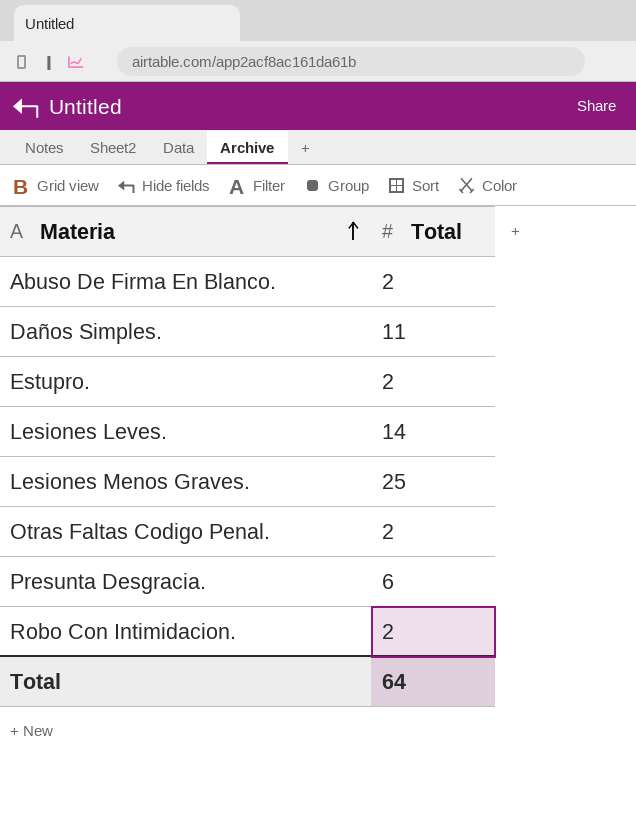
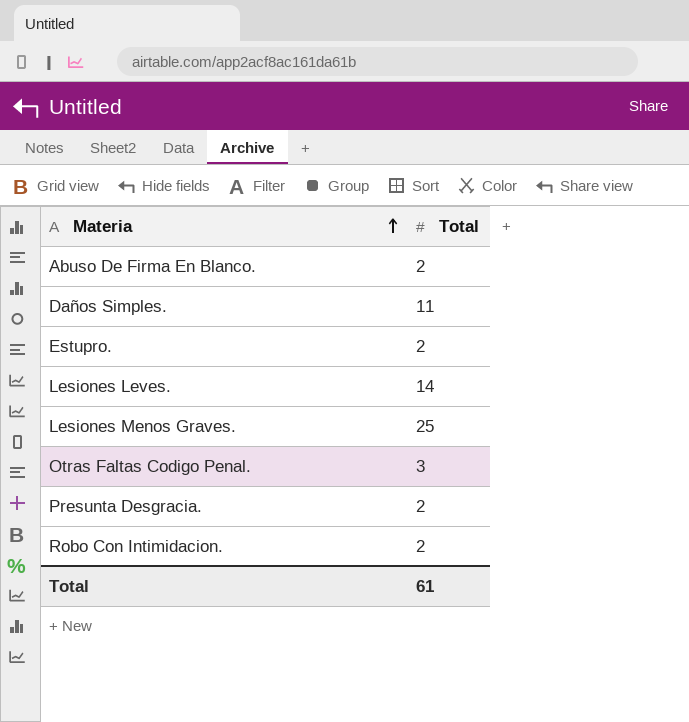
Otras Faltas Codigo Penal. | Total: 2 -> 3
Presunta Desgracia. | Total: 6 -> 2
Total | Total: 64 -> 61

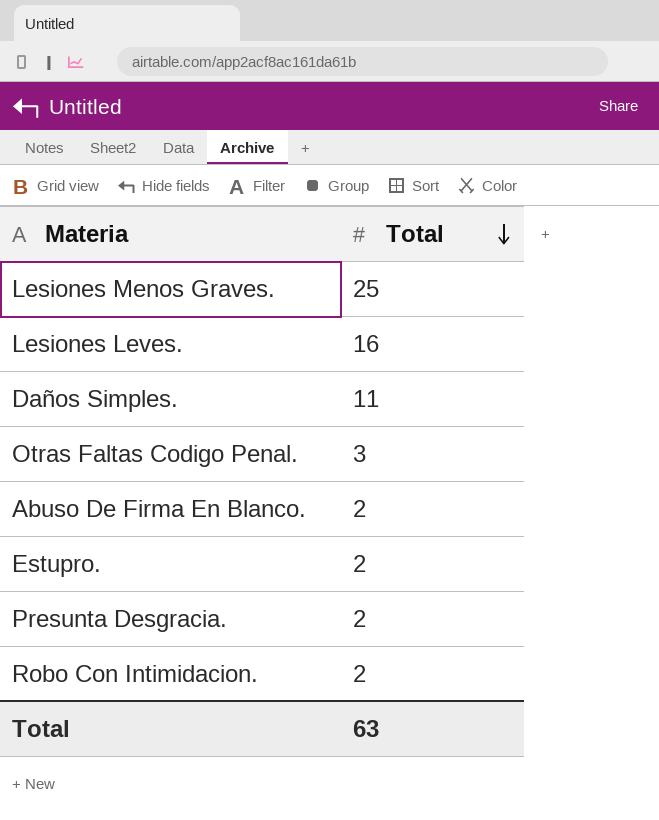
row order: Materia ascending -> Total descending
Lesiones Leves. | Total: 14 -> 16
Total | Total: 61 -> 63

